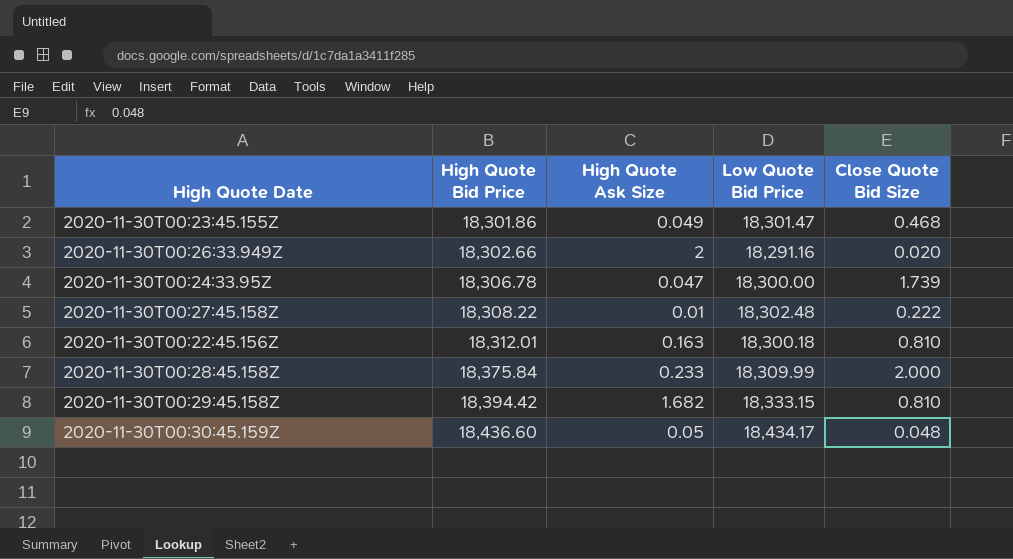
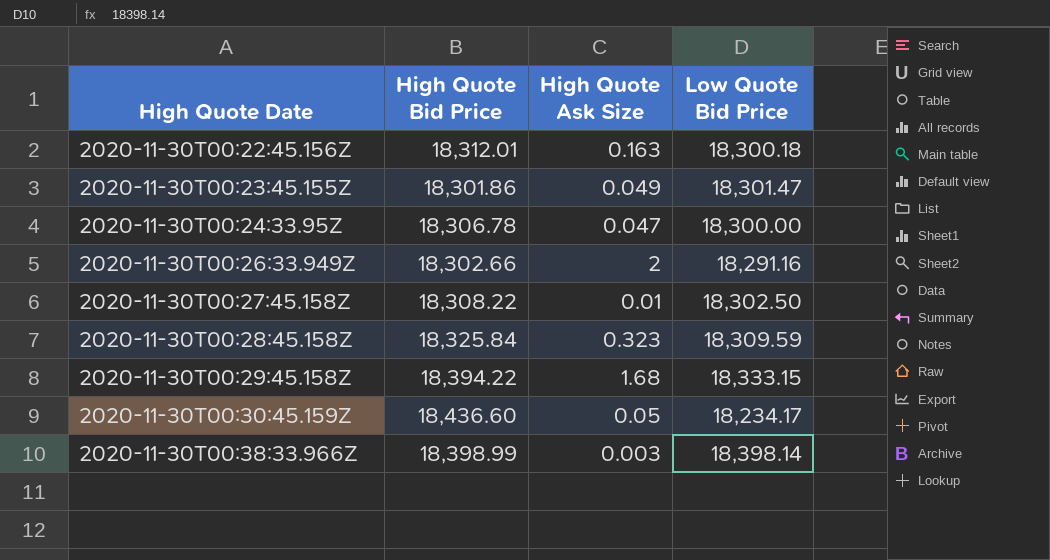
row order: High Quote Bid Price ascending -> High Quote Date ascending
column Close Quote Bid Size | position: 5 -> none
2020-11-30T00:27:45.158Z | Low Quote Bid Price: 18,302.48 -> 18,302.50
2020-11-30T00:28:45.158Z | High Quote Bid Price: 18,375.84 -> 18,325.84
2020-11-30T00:28:45.158Z | High Quote Ask Size: 0.233 -> 0.323
2020-11-30T00:28:45.158Z | Low Quote Bid Price: 18,309.99 -> 18,309.59
2020-11-30T00:29:45.158Z | High Quote Bid Price: 18,394.42 -> 18,394.22
2020-11-30T00:29:45.158Z | High Quote Ask Size: 1.682 -> 1.68
2020-11-30T00:30:45.159Z | Low Quote Bid Price: 18,434.17 -> 18,234.17
row 2020-11-30T00:38:33.966Z: none -> 18,398.99 | 0.003 | 18,398.14

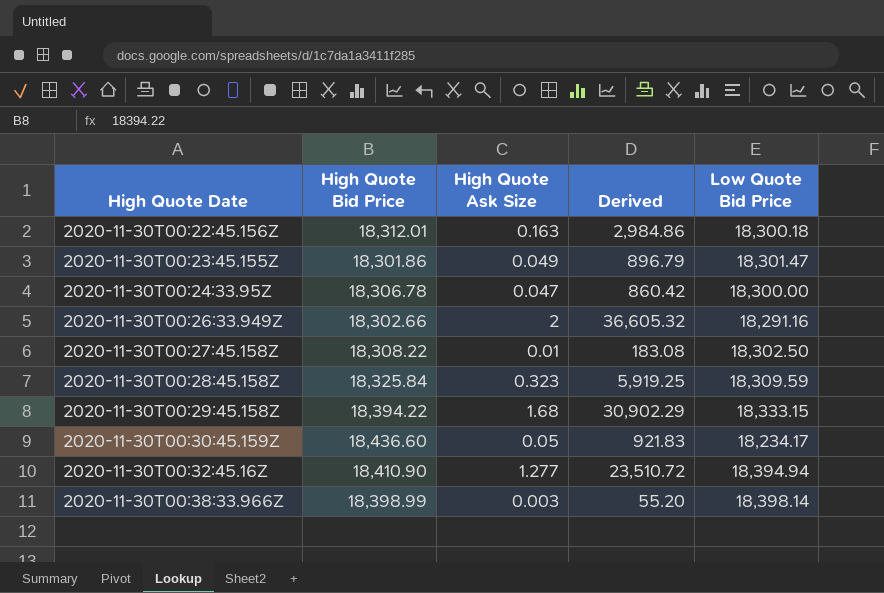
column Derived | formula: none -> [High Quote Bid Price] * [High Quote Ask Size]
row 2020-11-30T00:32:45.16Z: none -> 18,410.90 | 1.277 | 23,510.72 | 18,394.94

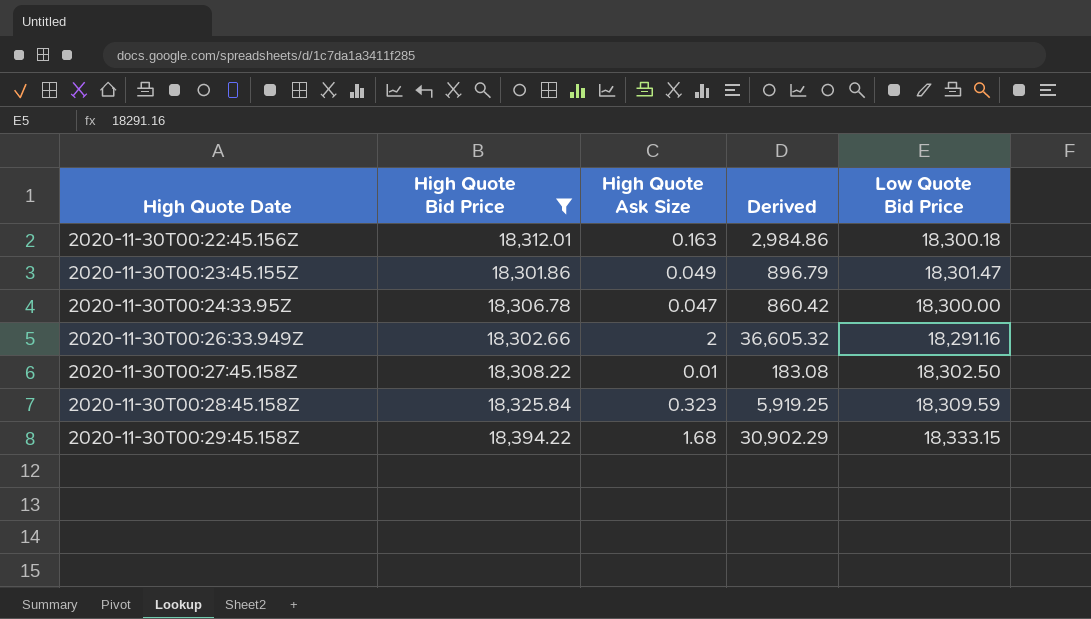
filter: none -> High Quote Bid Price <= 18,394.22

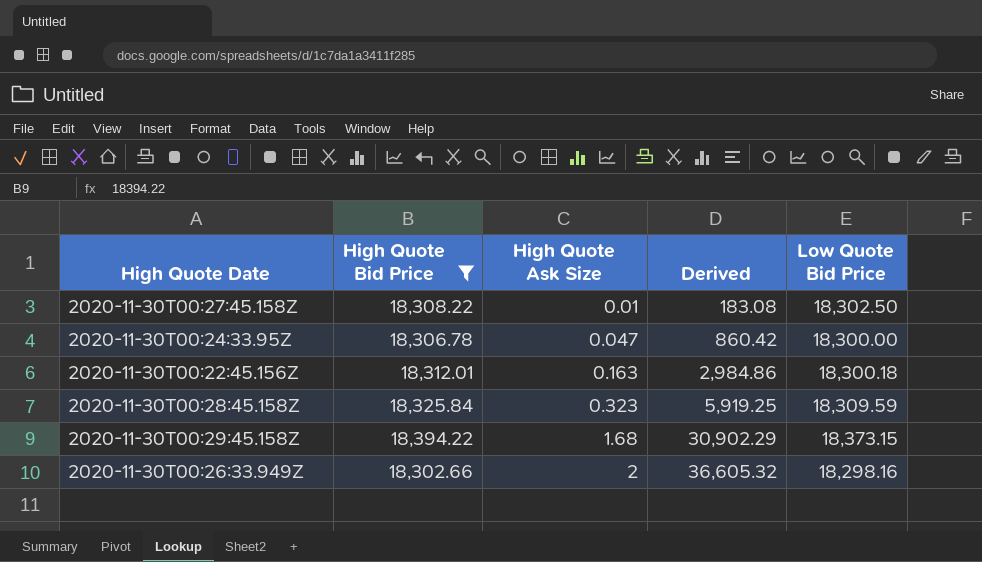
row order: High Quote Date ascending -> High Quote Ask Size ascending
row 2020-11-30T00:23:45.155Z: 18,301.86 | 0.049 | 896.79 | 18,301.47 -> none
2020-11-30T00:29:45.158Z | Low Quote Bid Price: 18,333.15 -> 18,373.15
2020-11-30T00:26:33.949Z | Low Quote Bid Price: 18,291.16 -> 18,298.16

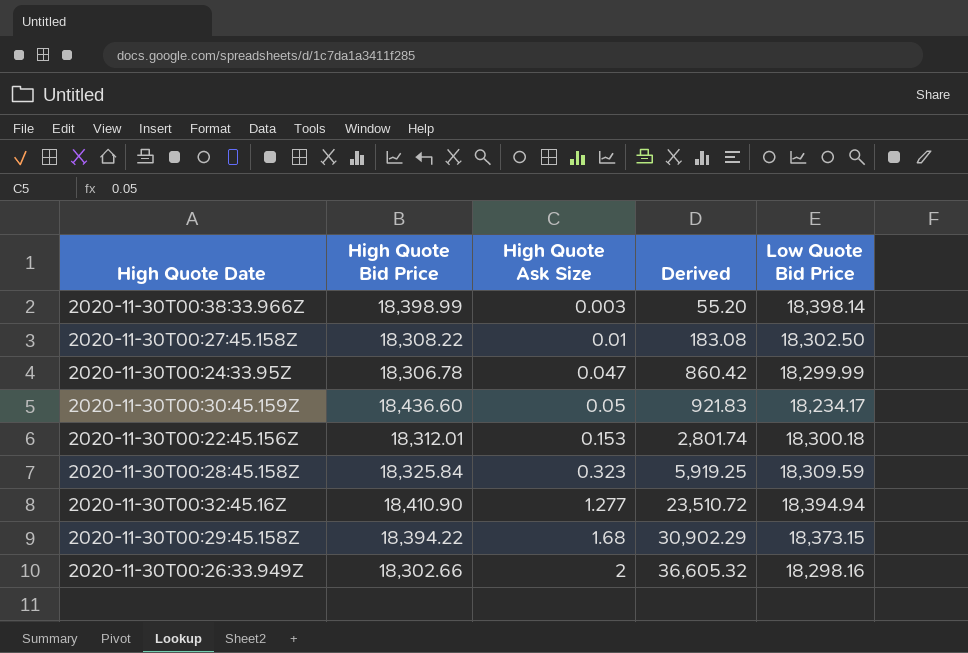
filter: High Quote Bid Price <= 18,394.22 -> none
2020-11-30T00:24:33.95Z | Low Quote Bid Price: 18,300.00 -> 18,299.99
2020-11-30T00:22:45.156Z | High Quote Ask Size: 0.163 -> 0.153
2020-11-30T00:22:45.156Z | Derived: 2,984.86 -> 2,801.74

